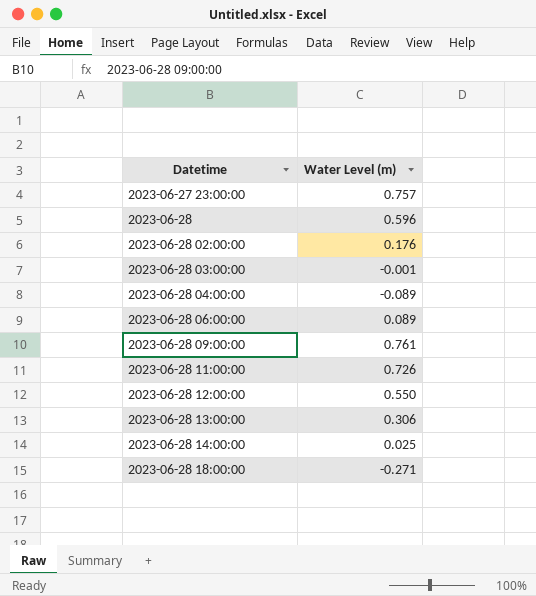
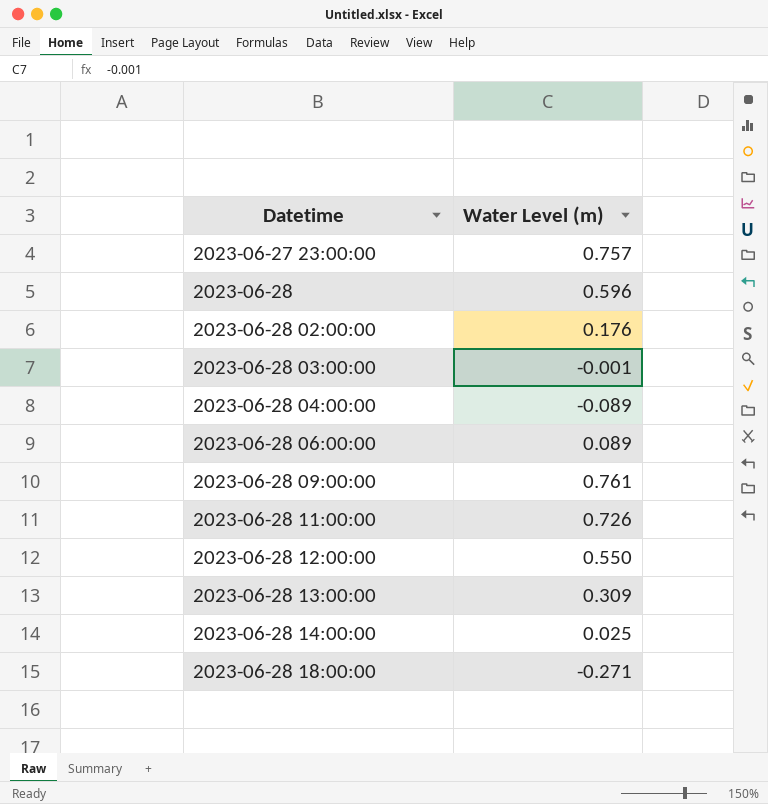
2023-06-28 13:00:00 | Water Level (m): 0.306 -> 0.309

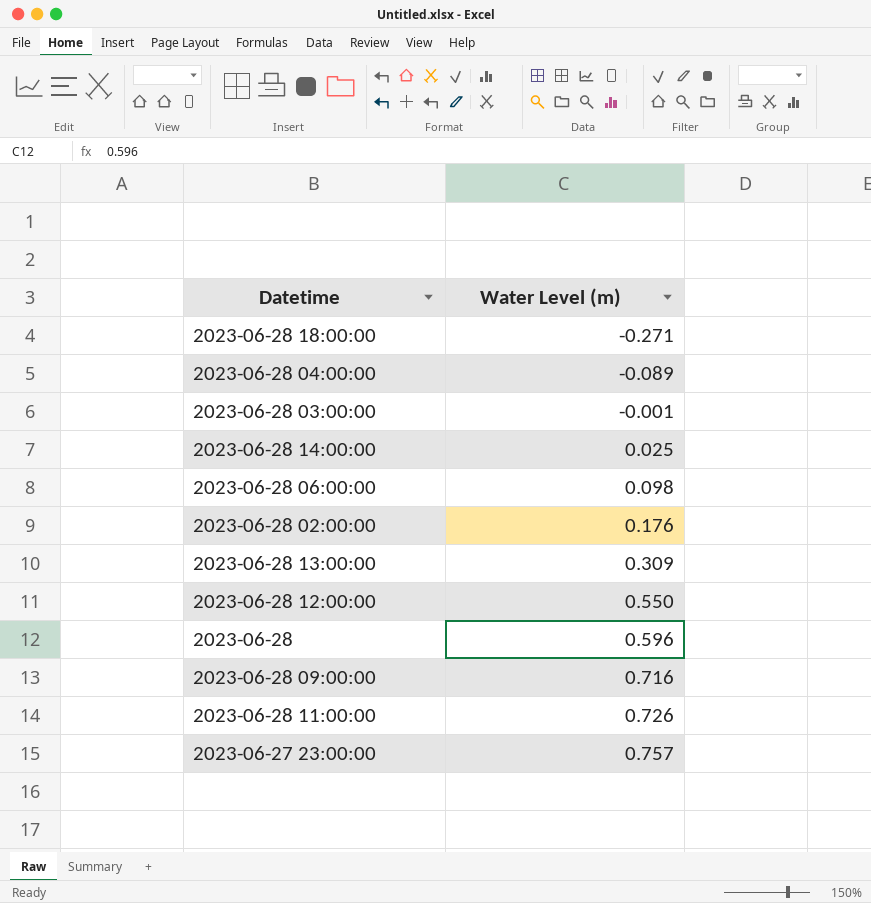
row order: Datetime ascending -> Water Level (m) ascending
2023-06-28 06:00:00 | Water Level (m): 0.089 -> 0.098
2023-06-28 09:00:00 | Water Level (m): 0.761 -> 0.716

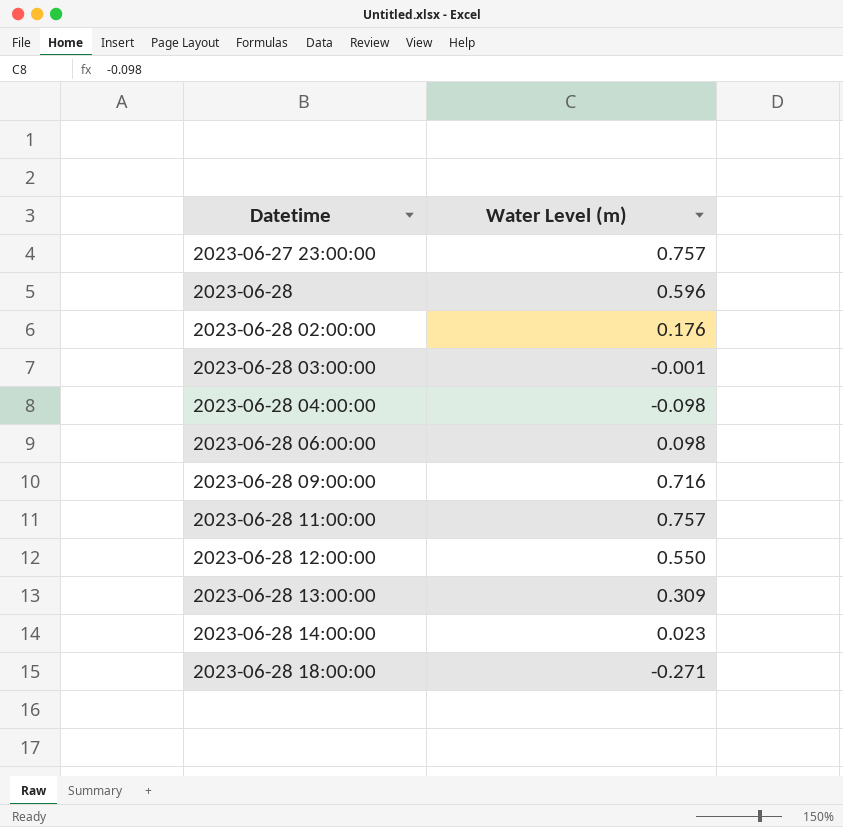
row order: Water Level (m) ascending -> Datetime ascending
2023-06-28 04:00:00 | Water Level (m): -0.089 -> -0.098
2023-06-28 11:00:00 | Water Level (m): 0.726 -> 0.757
2023-06-28 14:00:00 | Water Level (m): 0.025 -> 0.023

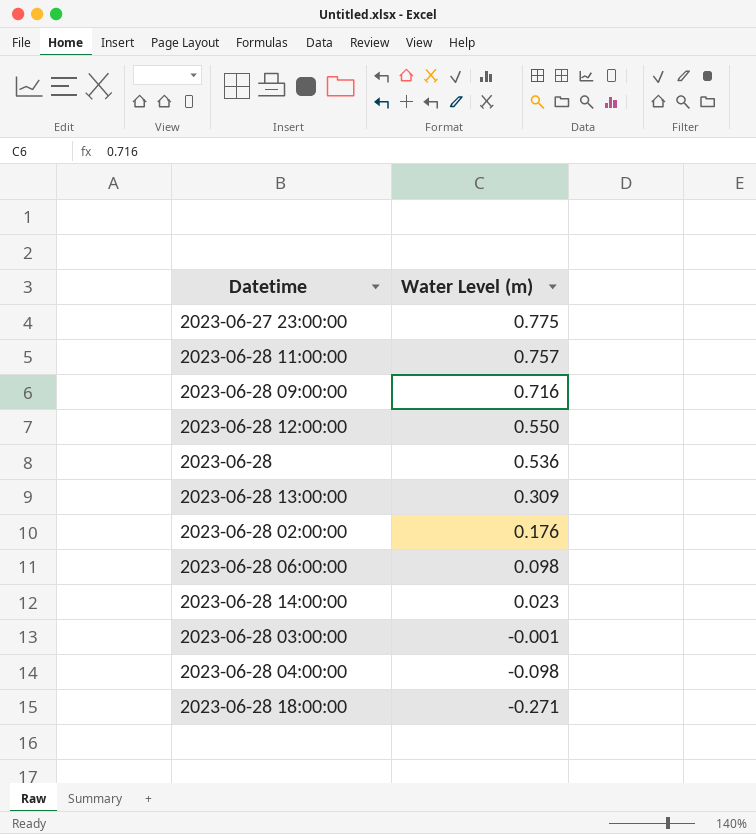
row order: Datetime ascending -> Water Level (m) descending
2023-06-27 23:00:00 | Water Level (m): 0.757 -> 0.775
2023-06-28 | Water Level (m): 0.596 -> 0.536

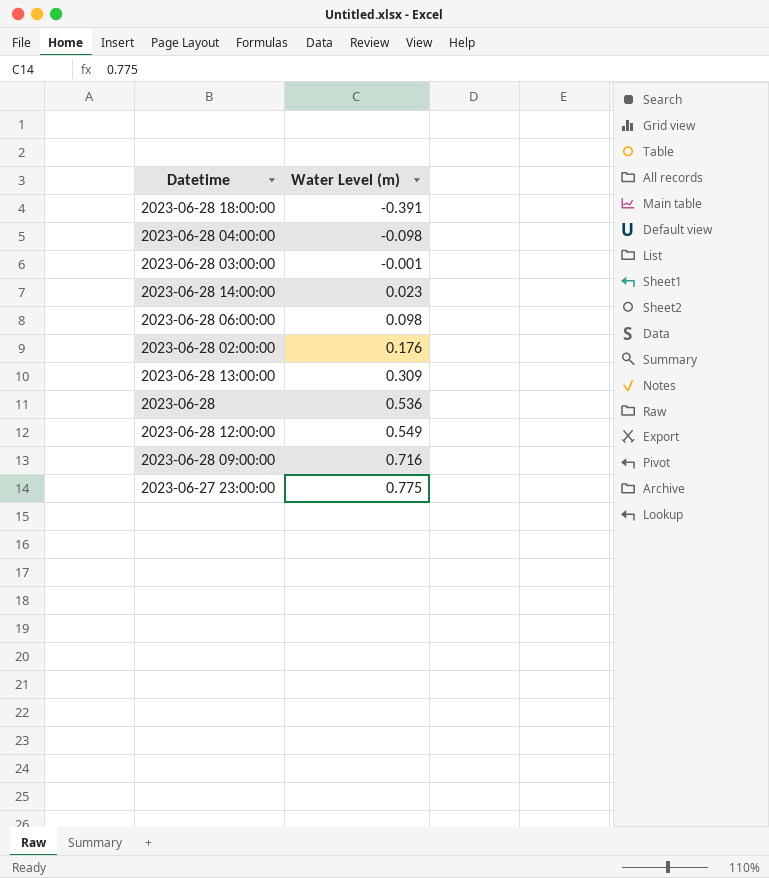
row order: Water Level (m) descending -> Water Level (m) ascending
row 2023-06-28 11:00:00: 0.757 -> none
2023-06-28 18:00:00 | Water Level (m): -0.271 -> -0.391
2023-06-28 12:00:00 | Water Level (m): 0.550 -> 0.549

